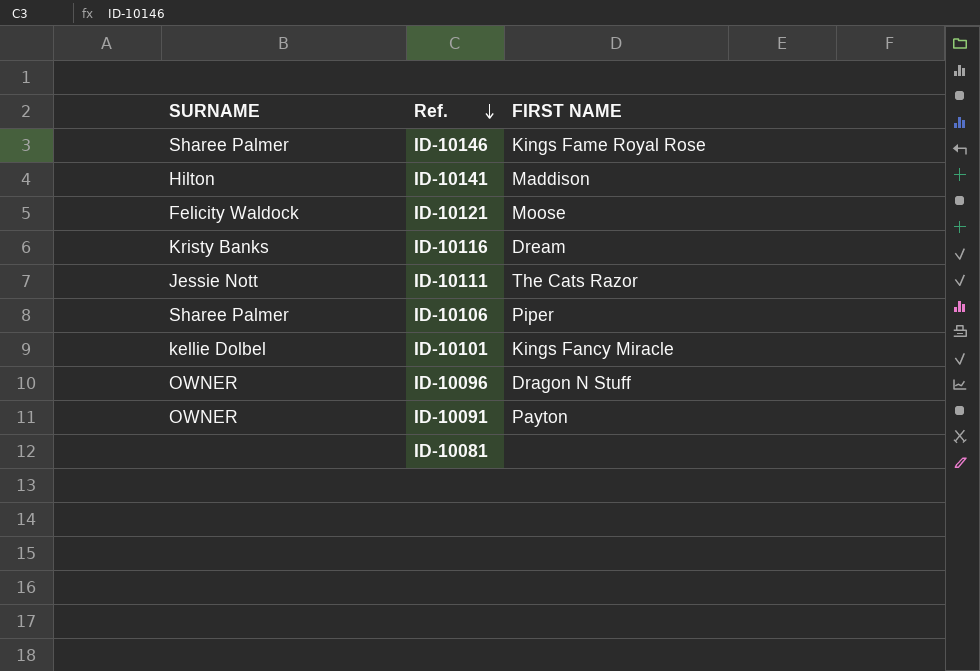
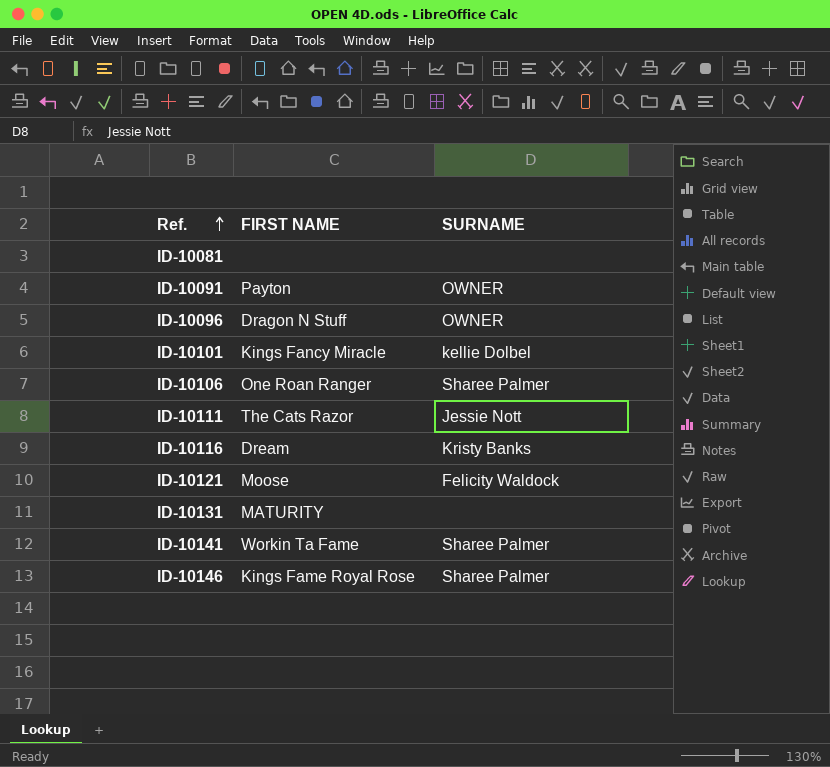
row order: Ref. descending -> Ref. ascending
column SURNAME | position: 1 -> 3
ID-10106 | FIRST NAME: Piper -> One Roan Ranger
row ID-10131: none -> MATURITY | none
ID-10141 | FIRST NAME: Maddison -> Workin Ta Fame
ID-10141 | SURNAME: Hilton -> Sharee Palmer

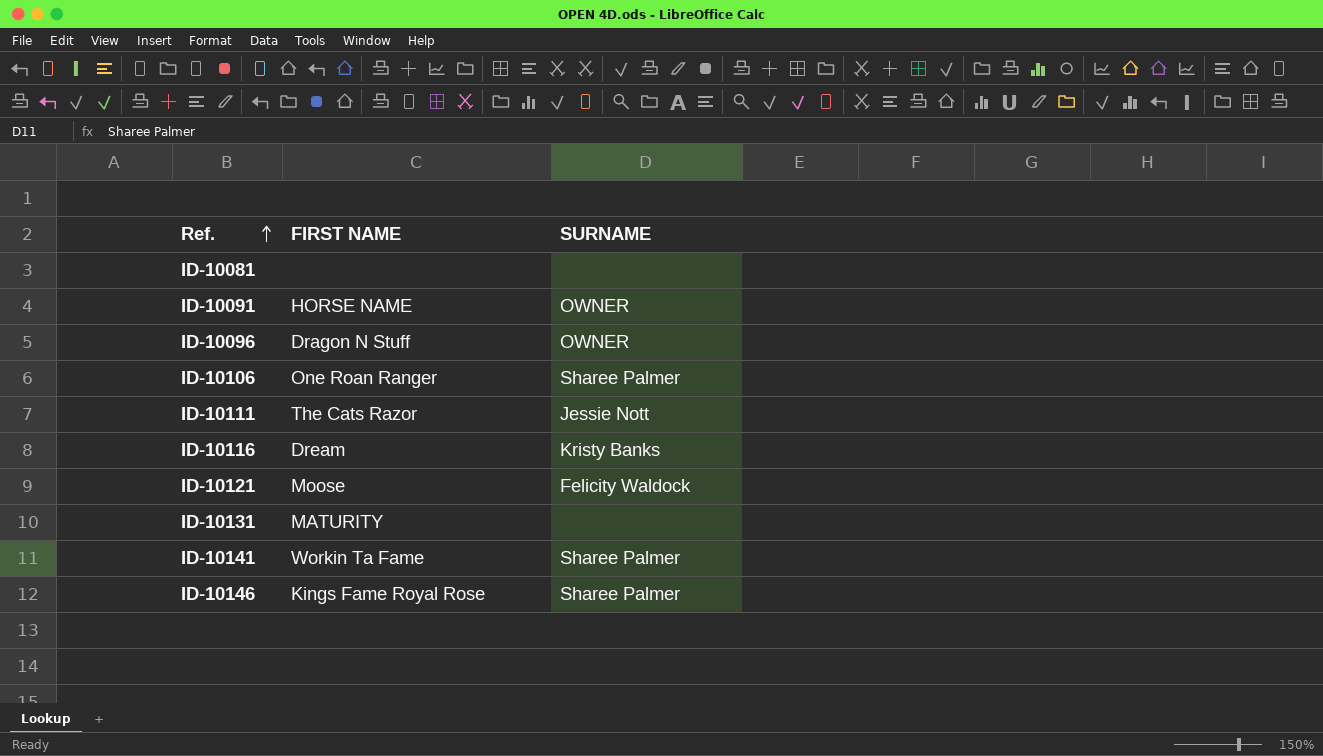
row ID-10101: Kings Fancy Miracle | kellie Dolbel -> none
ID-10091 | FIRST NAME: Payton -> HORSE NAME

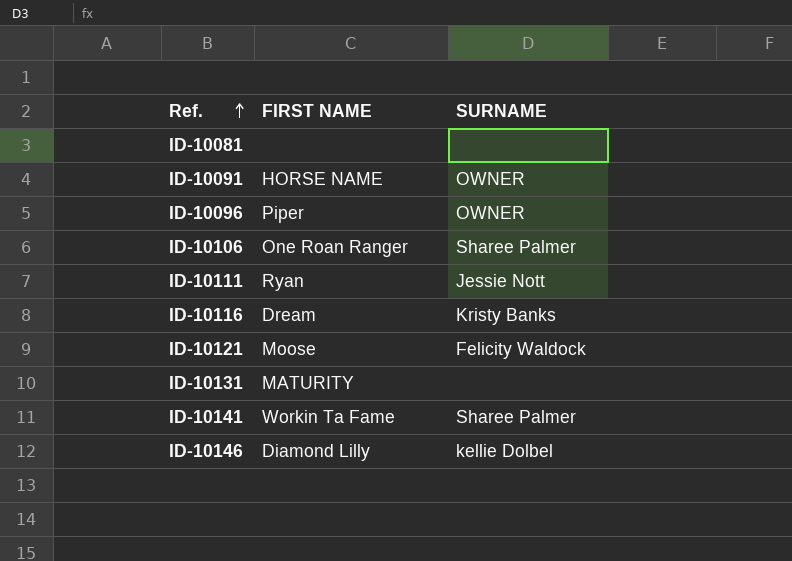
ID-10096 | FIRST NAME: Dragon N Stuff -> Piper
ID-10111 | FIRST NAME: The Cats Razor -> Ryan
ID-10146 | FIRST NAME: Kings Fame Royal Rose -> Diamond Lilly
ID-10146 | SURNAME: Sharee Palmer -> kellie Dolbel

